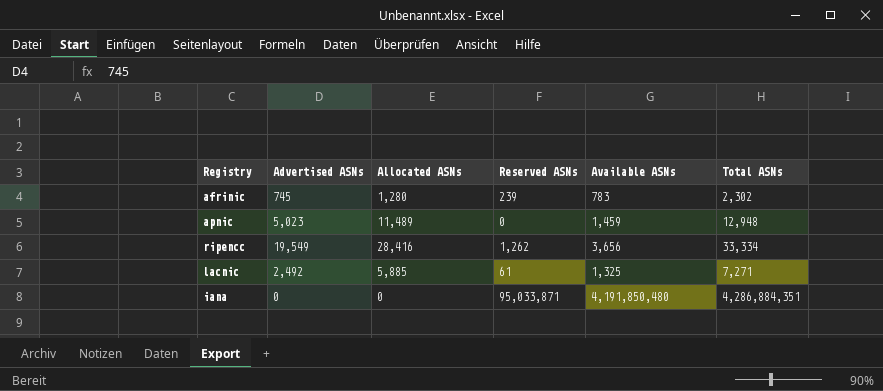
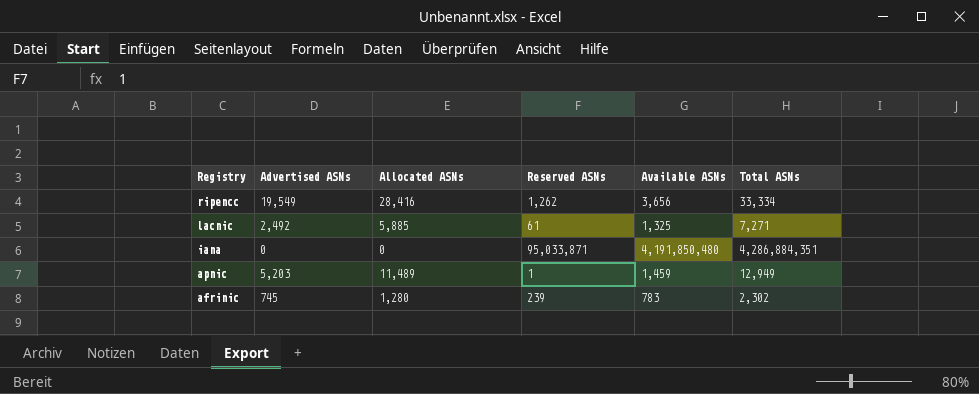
row order: none -> Registry descending
apnic | Advertised ASNs: 5,023 -> 5,203
apnic | Reserved ASNs: 0 -> 1
apnic | Total ASNs: 12,948 -> 12,949

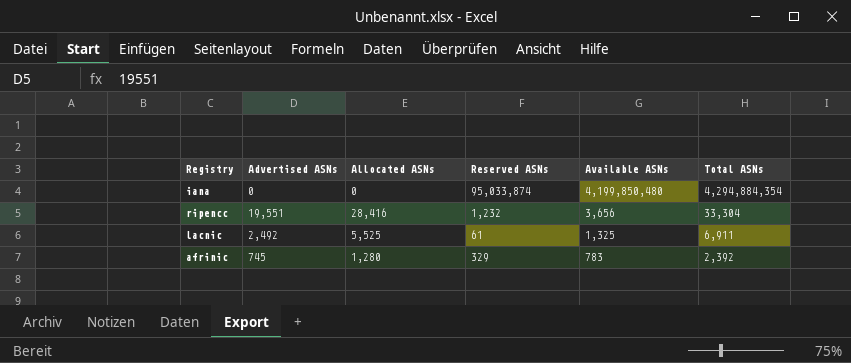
row order: Registry descending -> Available ASNs descending
row apnic: 5,203 | 11,489 | 1 | 1,459 | 12,949 -> none
iana | Reserved ASNs: 95,033,871 -> 95,033,874
iana | Available ASNs: 4,191,850,480 -> 4,199,850,480
iana | Total ASNs: 4,286,884,351 -> 4,294,884,354
ripencc | Advertised ASNs: 19,549 -> 19,551
ripencc | Reserved ASNs: 1,262 -> 1,232
ripencc | Total ASNs: 33,334 -> 33,304
lacnic | Allocated ASNs: 5,885 -> 5,525
lacnic | Total ASNs: 7,271 -> 6,911
afrinic | Reserved ASNs: 239 -> 329
afrinic | Total ASNs: 2,302 -> 2,392

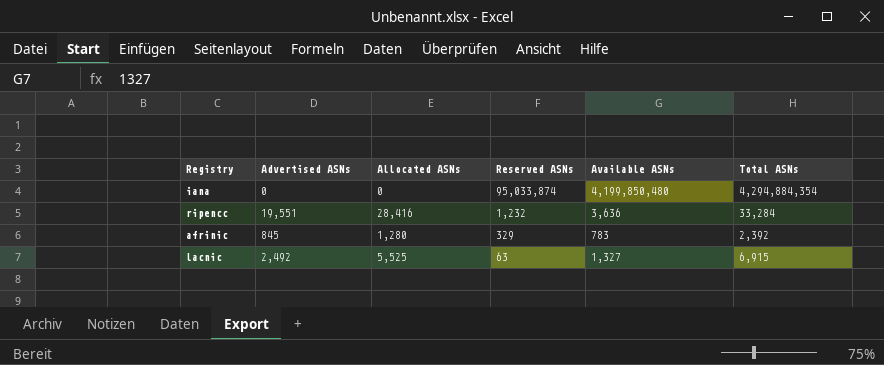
row order: Available ASNs descending -> Reserved ASNs descending
ripencc | Available ASNs: 3,656 -> 3,636
ripencc | Total ASNs: 33,304 -> 33,284
afrinic | Advertised ASNs: 745 -> 845
lacnic | Reserved ASNs: 61 -> 63
lacnic | Available ASNs: 1,325 -> 1,327
lacnic | Total ASNs: 6,911 -> 6,915

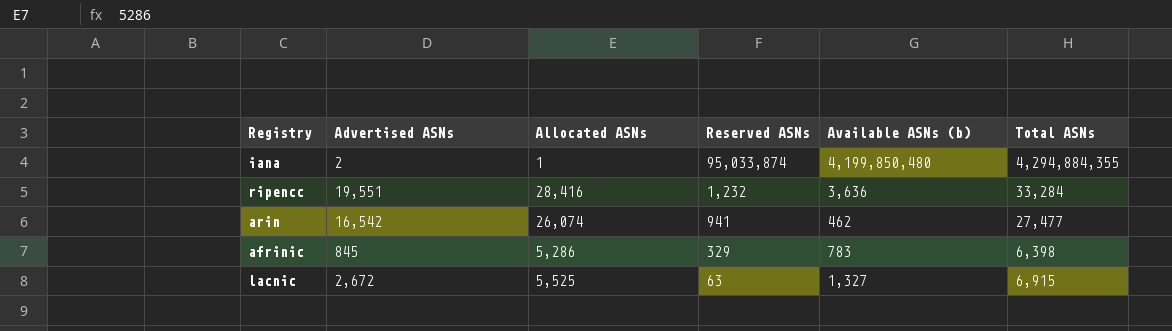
column name: Available ASNs -> Available ASNs (b)
iana | Advertised ASNs: 0 -> 2
iana | Allocated ASNs: 0 -> 1
iana | Total ASNs: 4,294,884,354 -> 4,294,884,355
row arin: none -> 16,542 | 26,074 | 941 | 462 | 27,477
afrinic | Allocated ASNs: 1,280 -> 5,286
afrinic | Total ASNs: 2,392 -> 6,398
lacnic | Advertised ASNs: 2,492 -> 2,672

